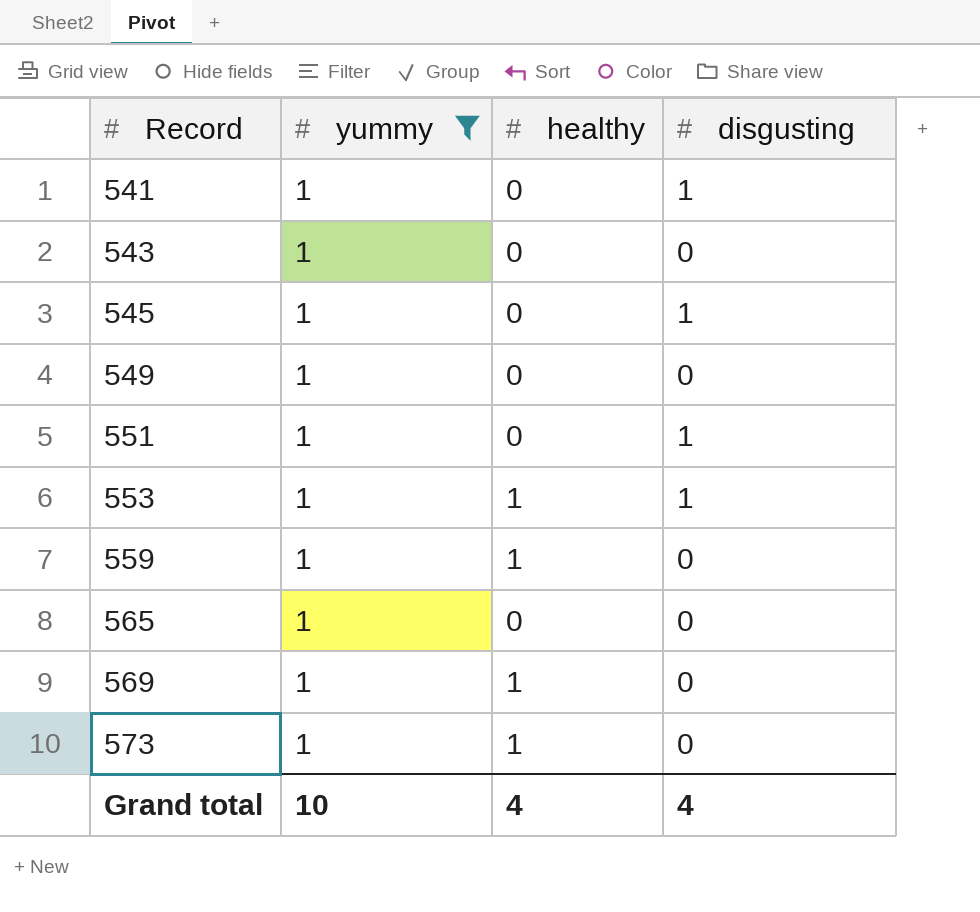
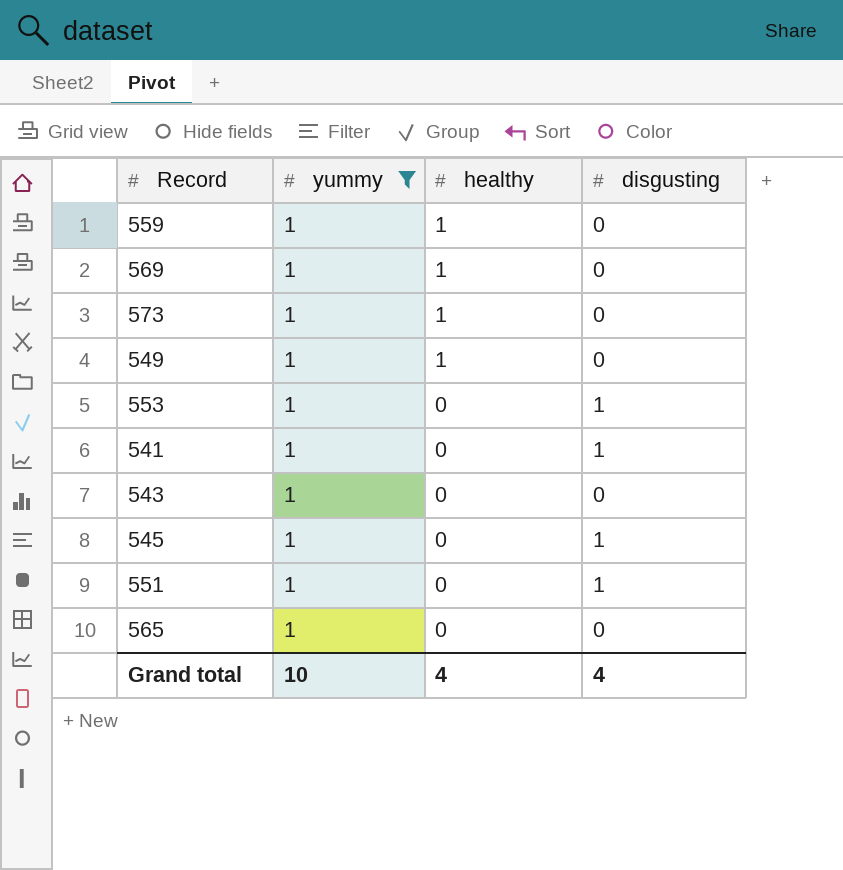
row order: Record ascending -> healthy descending
549 | healthy: 0 -> 1
553 | healthy: 1 -> 0

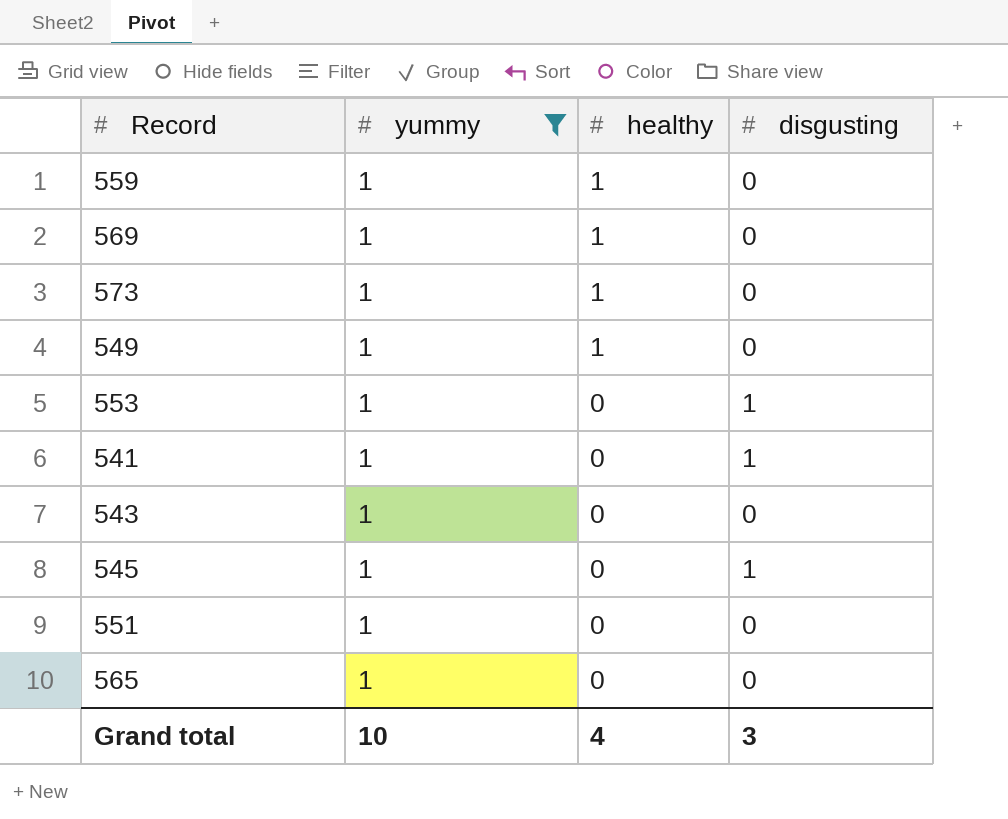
551 | disgusting: 1 -> 0
Grand total | disgusting: 4 -> 3

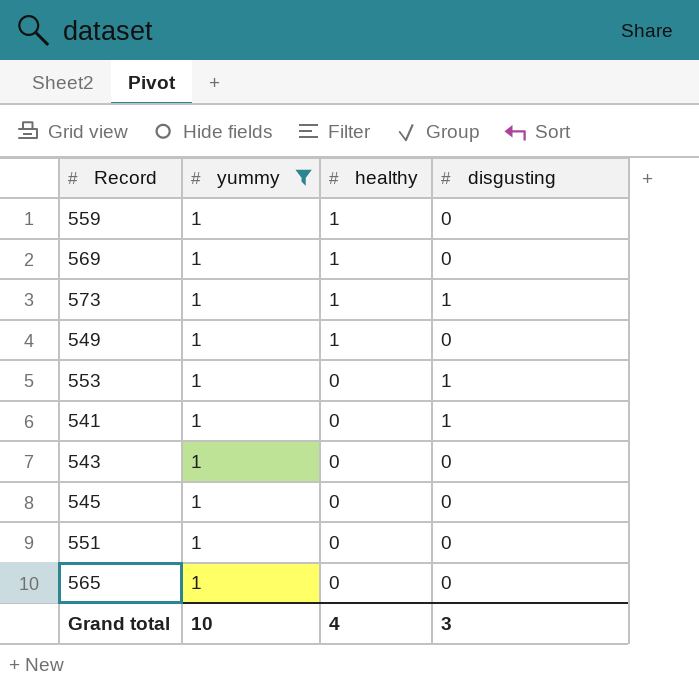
573 | disgusting: 0 -> 1
545 | disgusting: 1 -> 0

